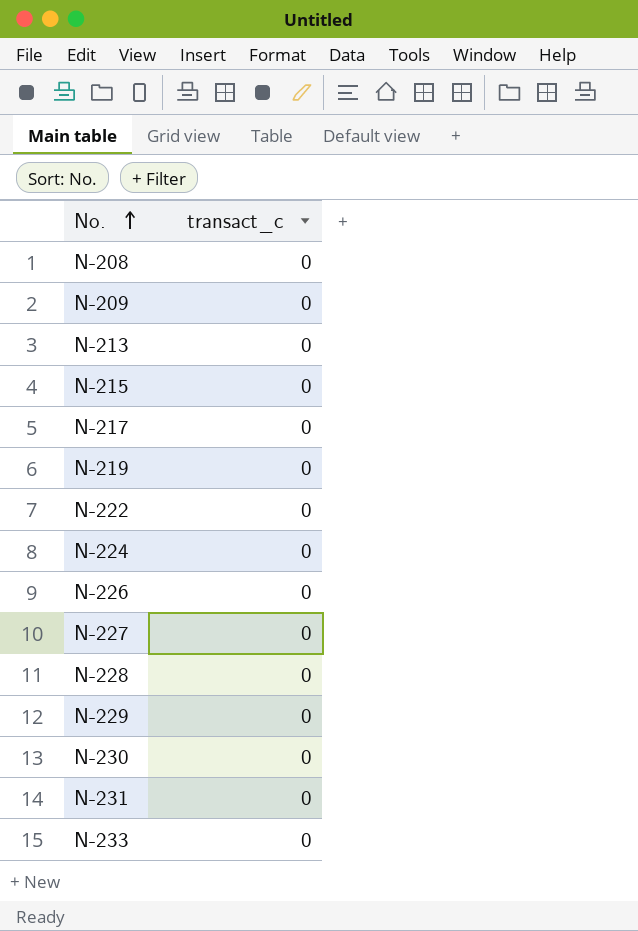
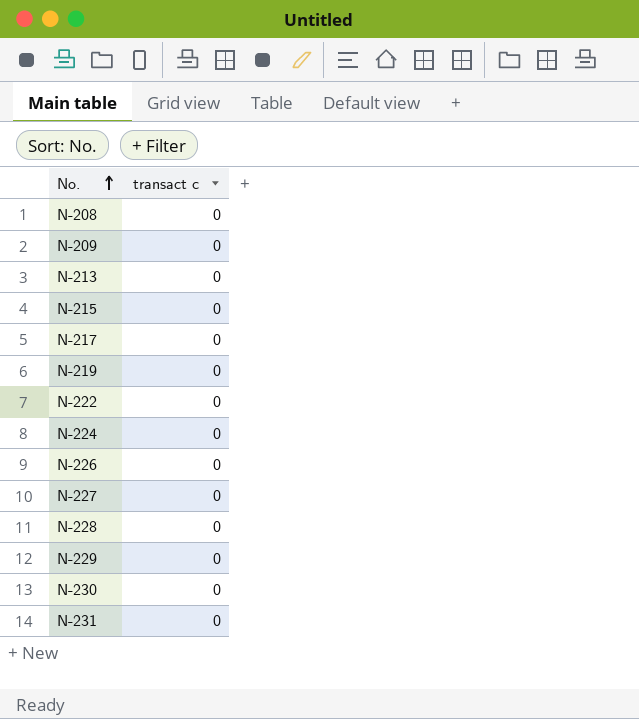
column name: transact_c -> transact c
row N-233: 0 -> none

